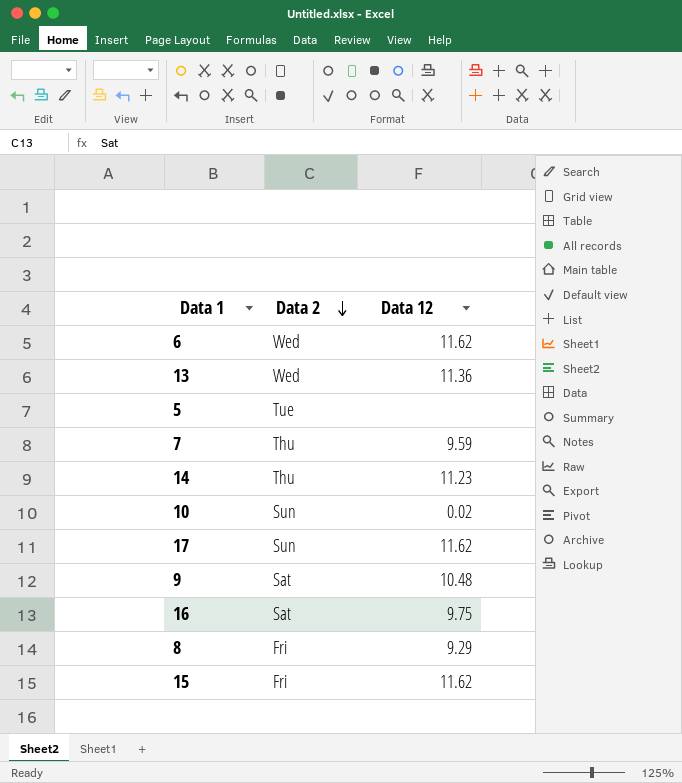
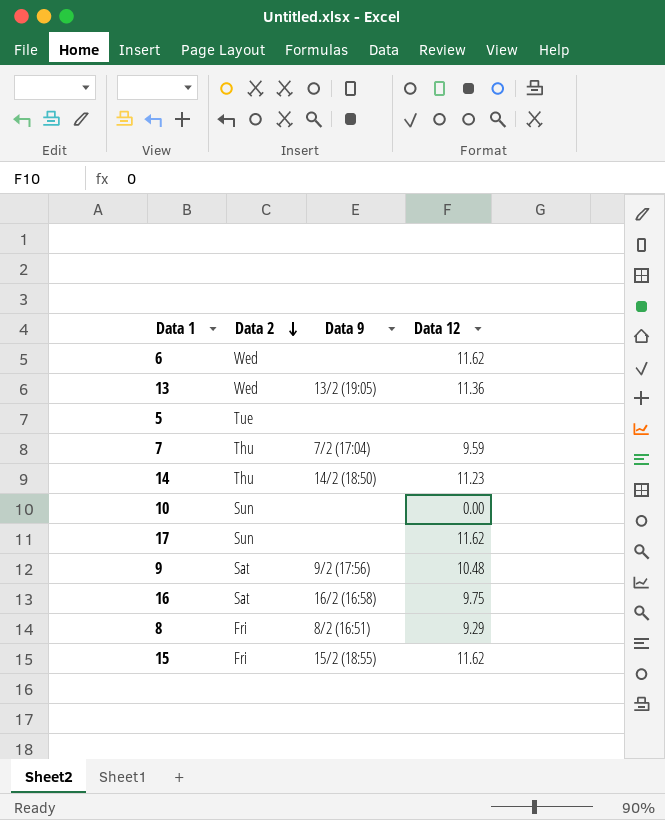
column Data 9 | position: none -> 3
10 | Data 12: 0.02 -> 0.00

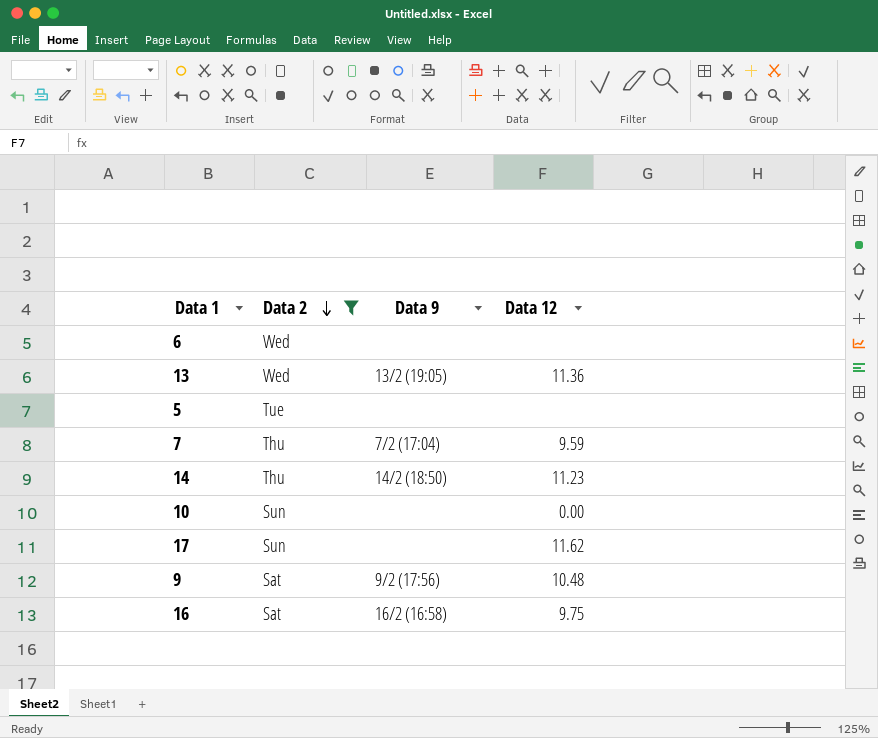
filter: none -> Data 2 != Fri
6 | Data 12: 11.62 -> none

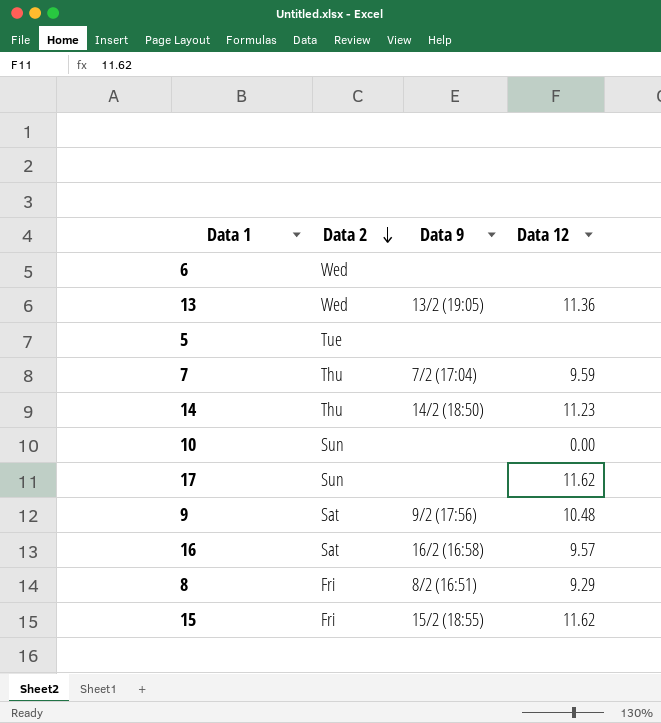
filter: Data 2 != Fri -> none
16 | Data 12: 9.75 -> 9.57

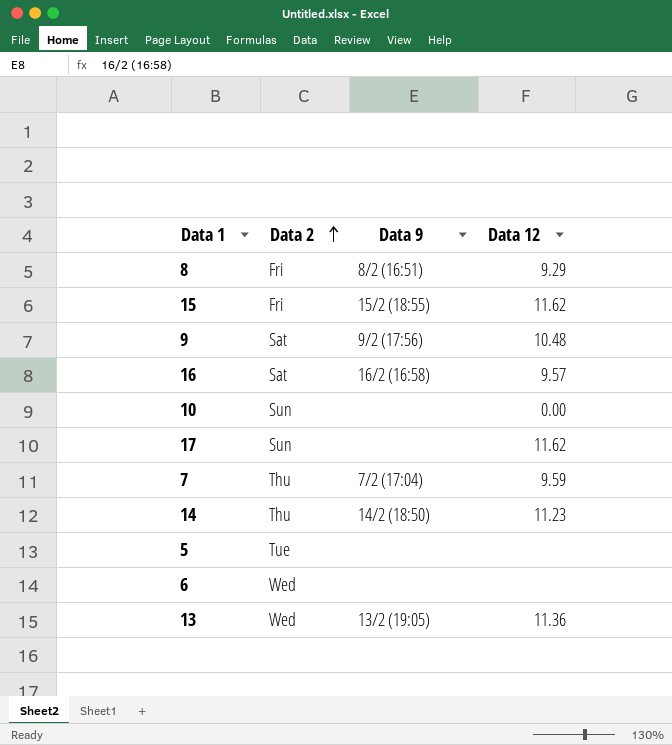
row order: Data 2 descending -> Data 2 ascending

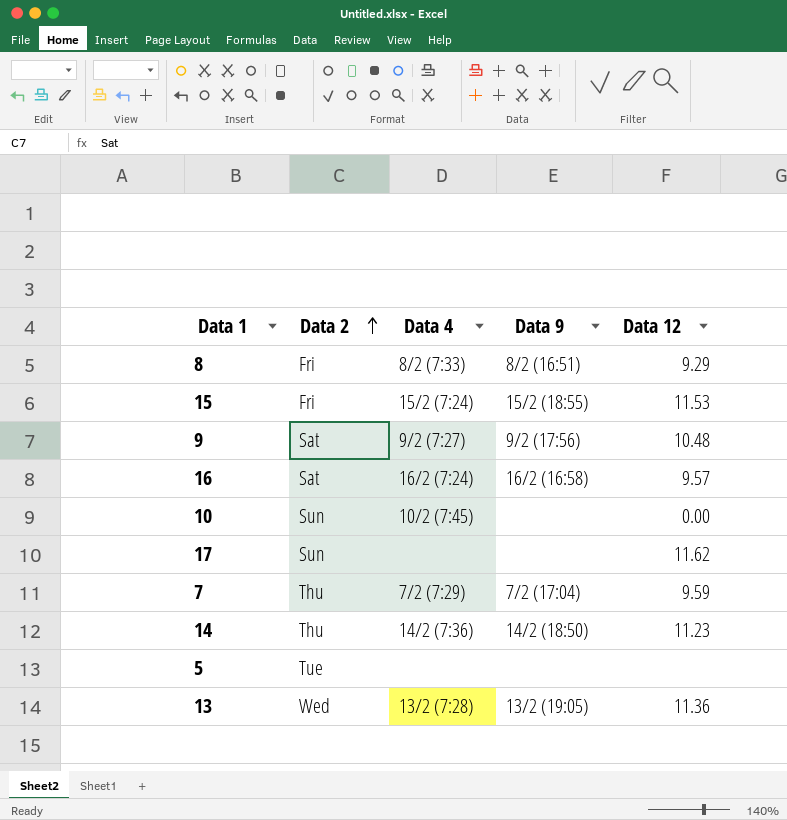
column Data 4 | position: none -> 3
row 6: Wed | none | none -> none
15 | Data 12: 11.62 -> 11.53

